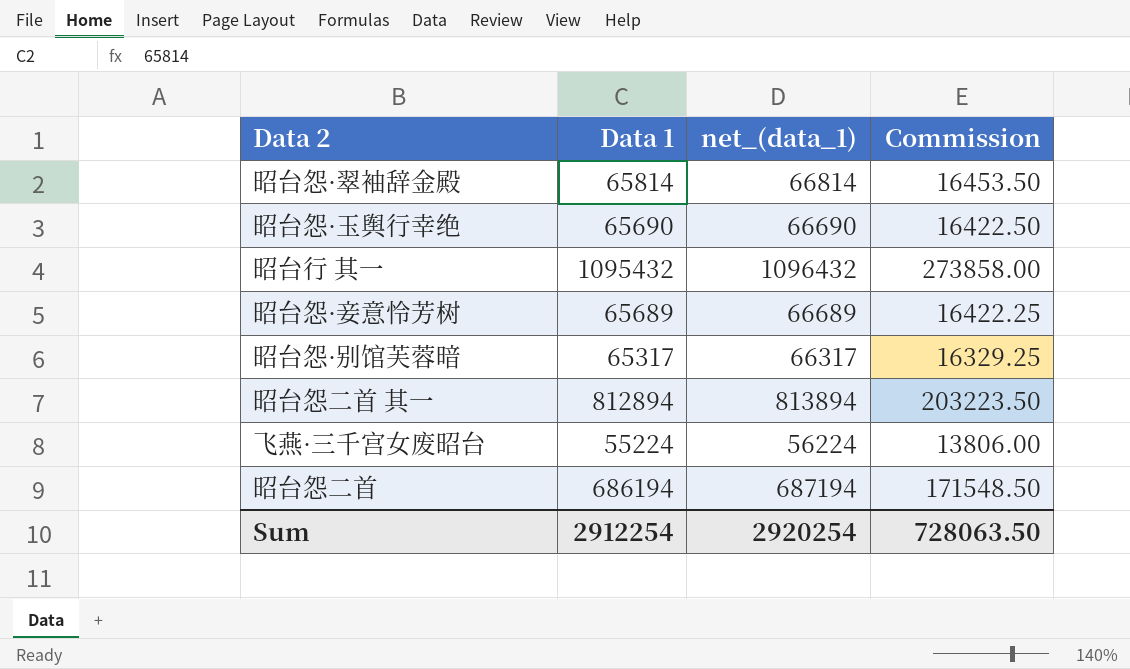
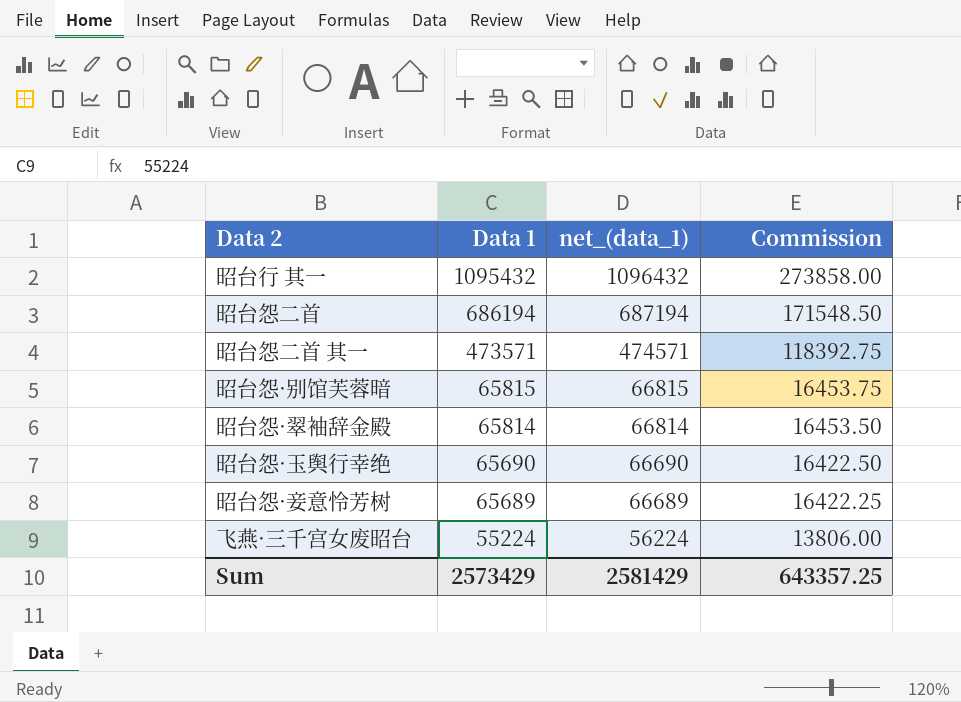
row order: none -> Data 1 descending
昭台怨二首 其一 | Data 1: 812894 -> 473571
昭台怨二首 其一 | net_(data_1): 813894 -> 474571
昭台怨二首 其一 | Commission: 203223.50 -> 118392.75
昭台怨·别馆芙蓉暗 | Data 1: 65317 -> 65815
昭台怨·别馆芙蓉暗 | net_(data_1): 66317 -> 66815
昭台怨·别馆芙蓉暗 | Commission: 16329.25 -> 16453.75
Sum | Data 1: 2912254 -> 2573429
Sum | net_(data_1): 2920254 -> 2581429
Sum | Commission: 728063.50 -> 643357.25

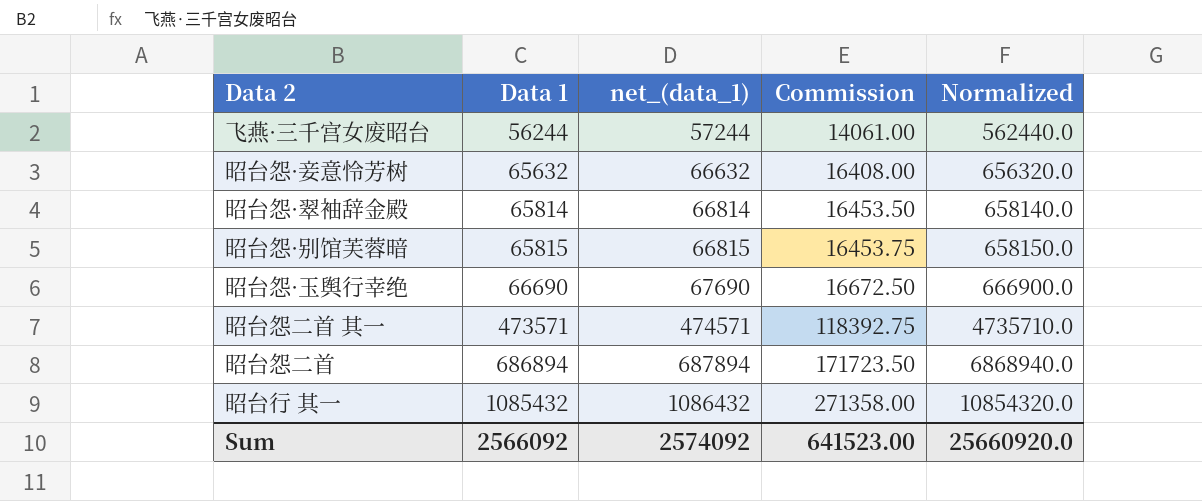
row order: Data 1 descending -> Data 1 ascending
column Normalized | formula: none -> [Data 1] * 10
飞燕·三千宫女废昭台 | Data 1: 55224 -> 56244
飞燕·三千宫女废昭台 | net_(data_1): 56224 -> 57244
飞燕·三千宫女废昭台 | Commission: 13806.00 -> 14061.00
昭台怨·妾意怜芳树 | Data 1: 65689 -> 65632
昭台怨·妾意怜芳树 | net_(data_1): 66689 -> 66632
昭台怨·妾意怜芳树 | Commission: 16422.25 -> 16408.00
昭台怨·玉舆行幸绝 | Data 1: 65690 -> 66690
昭台怨·玉舆行幸绝 | net_(data_1): 66690 -> 67690
昭台怨·玉舆行幸绝 | Commission: 16422.50 -> 16672.50
昭台怨二首 | Data 1: 686194 -> 686894
昭台怨二首 | net_(data_1): 687194 -> 687894
昭台怨二首 | Commission: 171548.50 -> 171723.50
昭台行 其一 | Data 1: 1095432 -> 1085432
昭台行 其一 | net_(data_1): 1096432 -> 1086432
昭台行 其一 | Commission: 273858.00 -> 271358.00
Sum | Data 1: 2573429 -> 2566092
Sum | net_(data_1): 2581429 -> 2574092
Sum | Commission: 643357.25 -> 641523.00

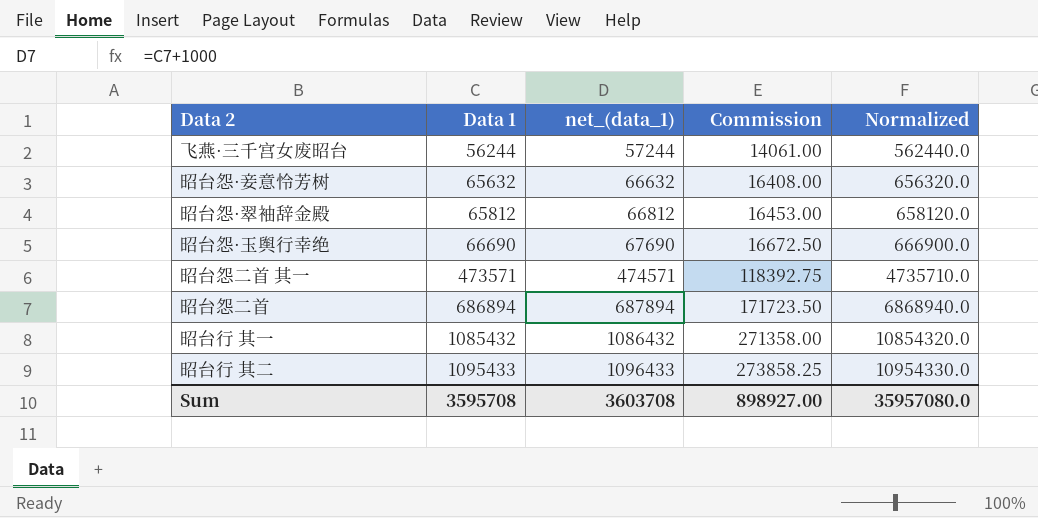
row 昭台怨·别馆芙蓉暗: 65815 | 66815 | 16453.75 | 658150.0 -> none
昭台怨·翠袖辞金殿 | Data 1: 65814 -> 65812
昭台怨·翠袖辞金殿 | net_(data_1): 66814 -> 66812
昭台怨·翠袖辞金殿 | Commission: 16453.50 -> 16453.00
昭台怨·翠袖辞金殿 | Normalized: 658140.0 -> 658120.0
row 昭台行 其二: none -> 1095433 | 1096433 | 273858.25 | 10954330.0
Sum | Data 1: 2566092 -> 3595708
Sum | net_(data_1): 2574092 -> 3603708
Sum | Commission: 641523.00 -> 898927.00
Sum | Normalized: 25660920.0 -> 35957080.0

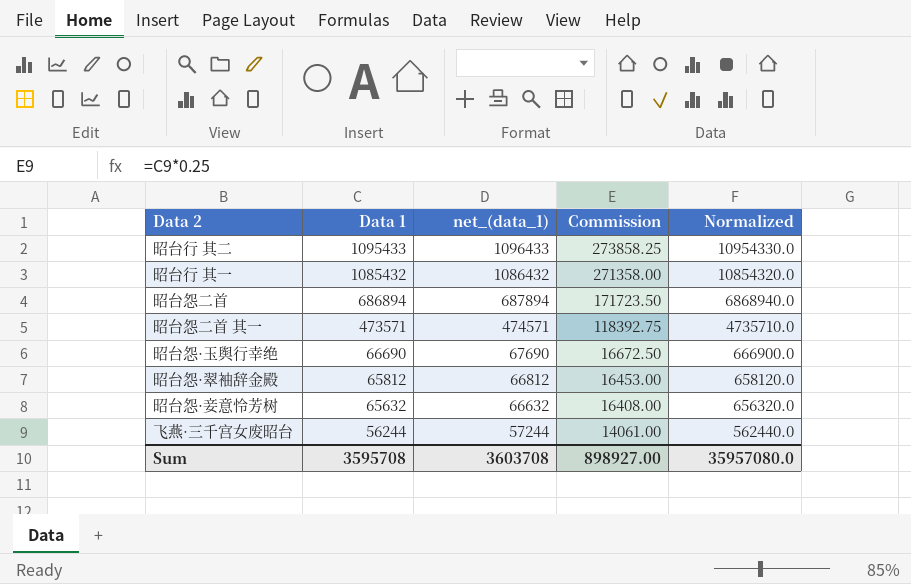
row order: Data 1 ascending -> Data 1 descending

